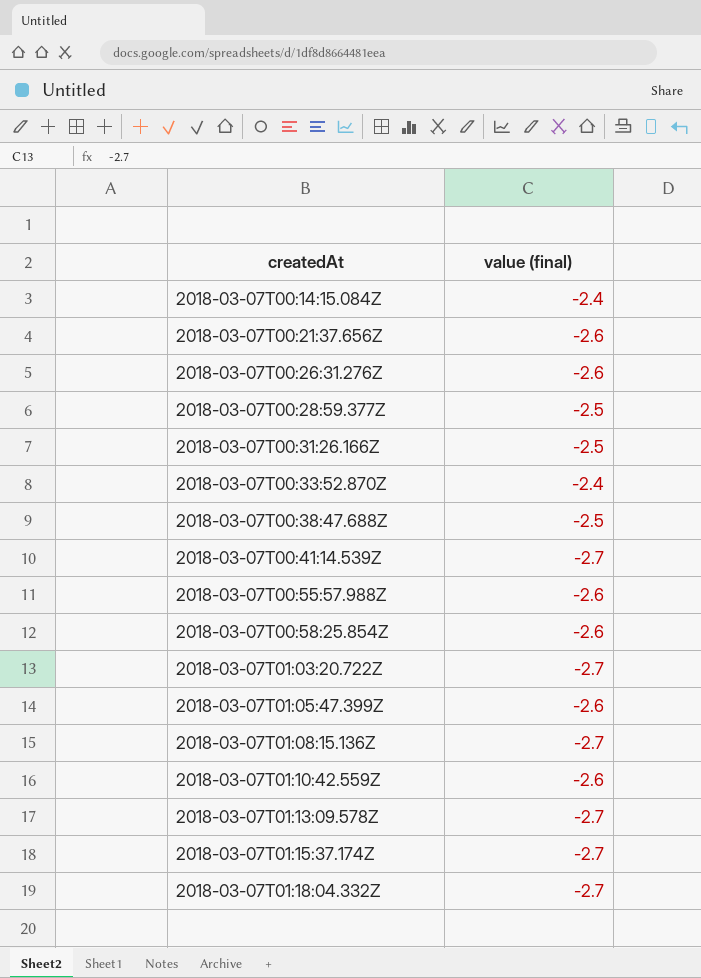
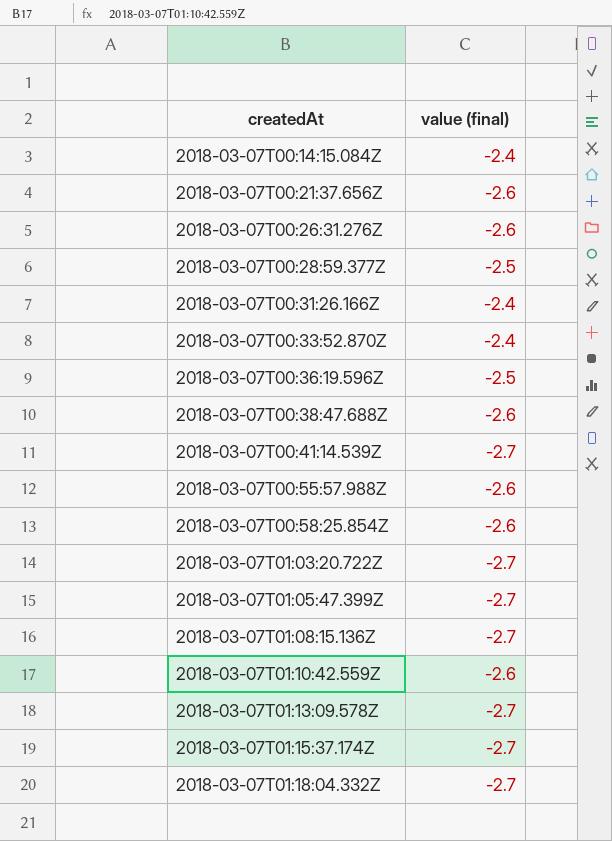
2018-03-07T00:31:26.166Z | value (final): -2.5 -> -2.4
row 2018-03-07T00:36:19.596Z: none -> -2.5
2018-03-07T00:38:47.688Z | value (final): -2.5 -> -2.6
2018-03-07T01:05:47.399Z | value (final): -2.6 -> -2.7

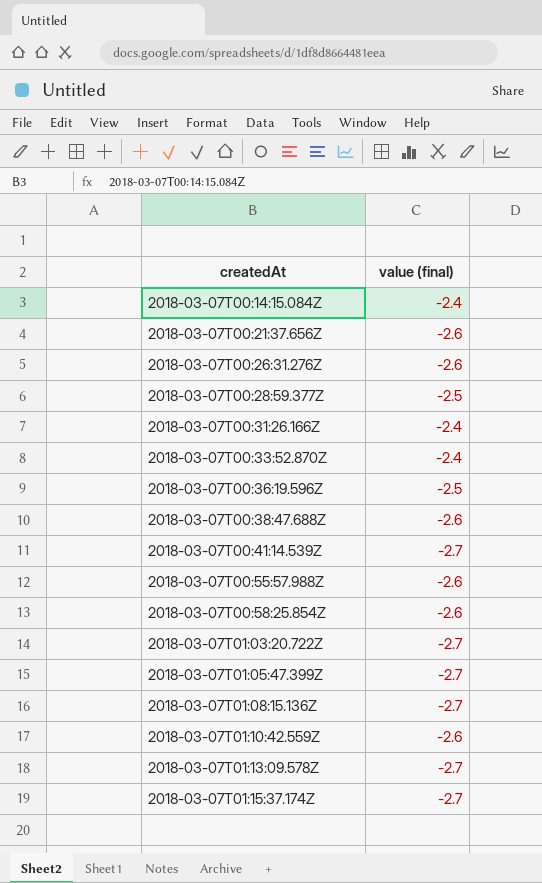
row 2018-03-07T01:18:04.332Z: -2.7 -> none

